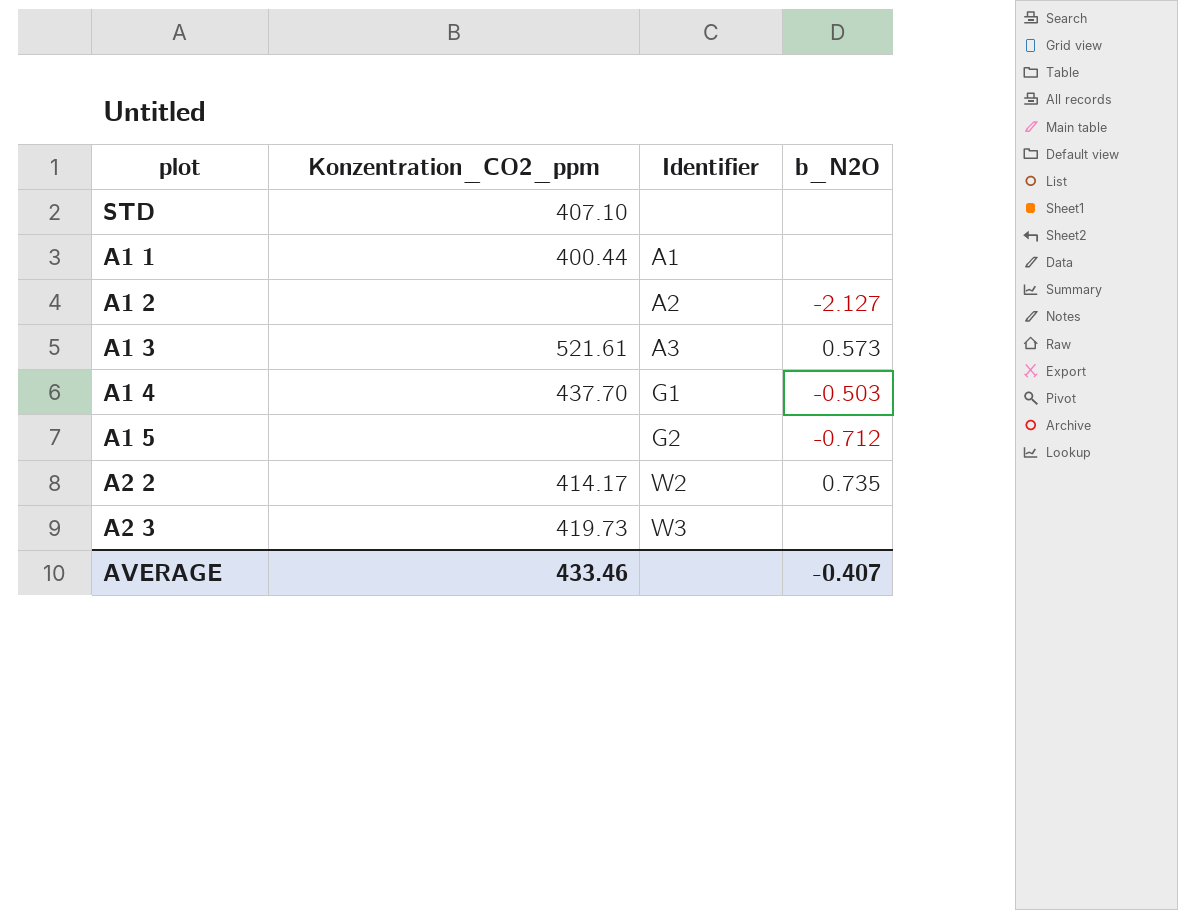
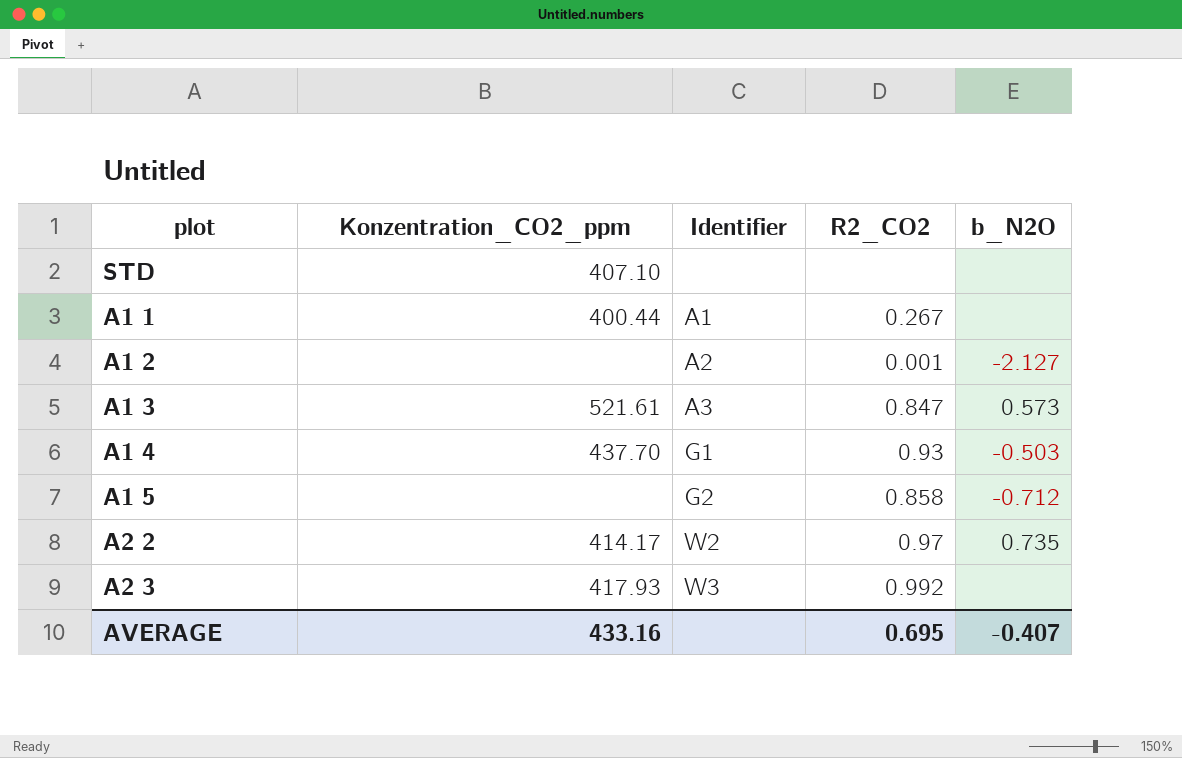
column R2_CO2 | position: none -> 4
A2 3 | Konzentration_CO2_ppm: 419.73 -> 417.93
AVERAGE | Konzentration_CO2_ppm: 433.46 -> 433.16

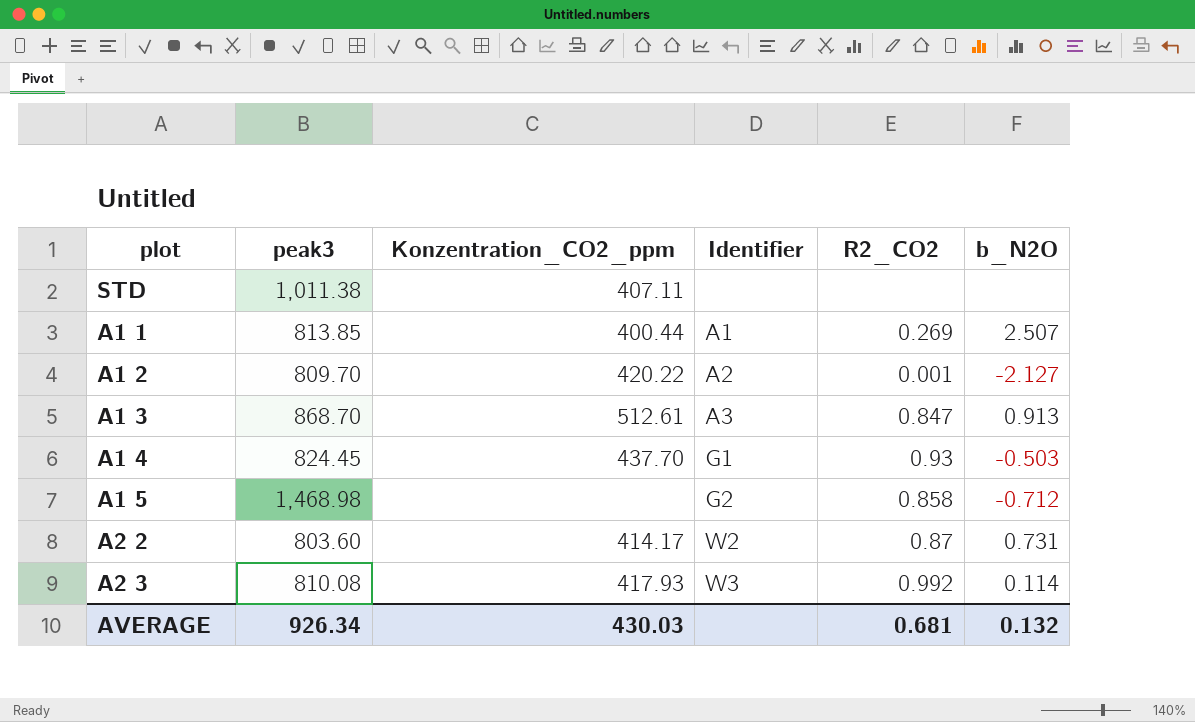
column peak3 | position: none -> 2
STD | Konzentration_CO2_ppm: 407.10 -> 407.11
A1 1 | R2_CO2: 0.267 -> 0.269
A1 1 | b_N2O: none -> 2.507
A1 2 | Konzentration_CO2_ppm: none -> 420.22
A1 3 | Konzentration_CO2_ppm: 521.61 -> 512.61
A1 3 | b_N2O: 0.573 -> 0.913
A2 2 | R2_CO2: 0.97 -> 0.87
A2 2 | b_N2O: 0.735 -> 0.731
A2 3 | b_N2O: none -> 0.114
AVERAGE | Konzentration_CO2_ppm: 433.16 -> 430.03
AVERAGE | R2_CO2: 0.695 -> 0.681
AVERAGE | b_N2O: -0.407 -> 0.132

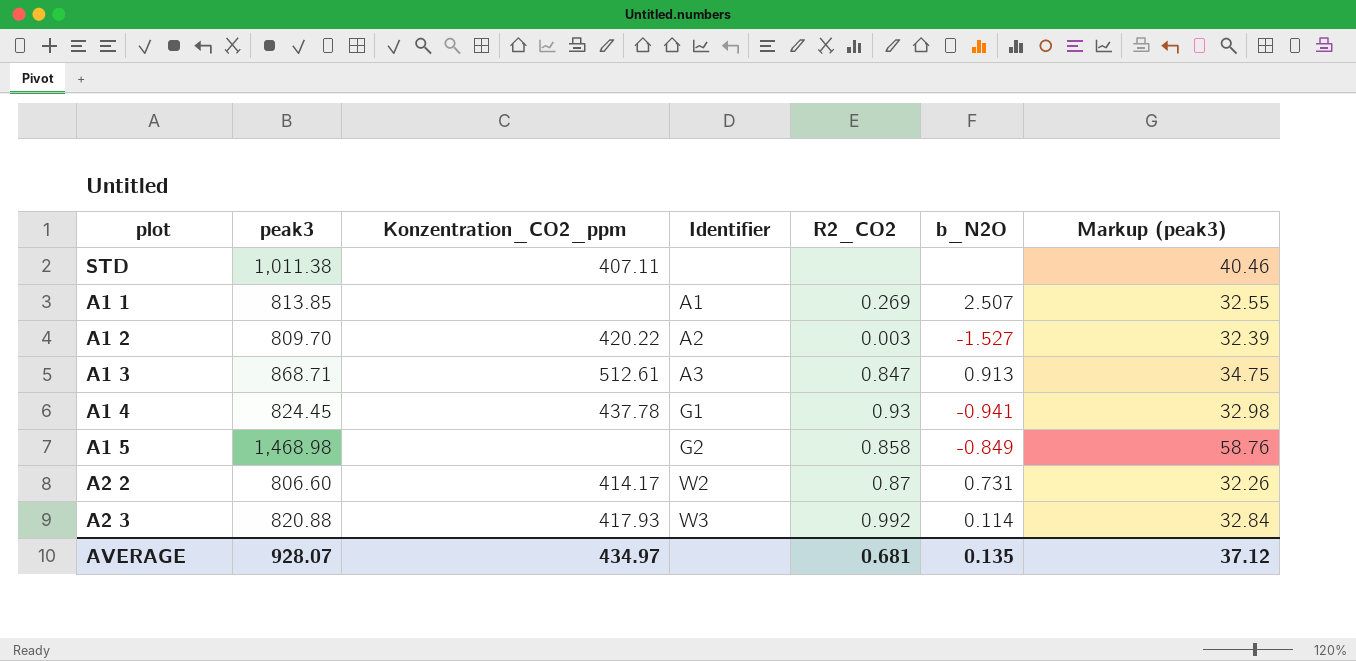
column Markup (peak3) | formula: none -> [peak3] * 0.04
A1 1 | Konzentration_CO2_ppm: 400.44 -> none
A1 2 | R2_CO2: 0.001 -> 0.003
A1 2 | b_N2O: -2.127 -> -1.527
A1 3 | peak3: 868.70 -> 868.71
A1 4 | Konzentration_CO2_ppm: 437.70 -> 437.78
A1 4 | b_N2O: -0.503 -> -0.941
A1 5 | b_N2O: -0.712 -> -0.849
A2 2 | peak3: 803.60 -> 806.60
A2 3 | peak3: 810.08 -> 820.88
AVERAGE | peak3: 926.34 -> 928.07
AVERAGE | Konzentration_CO2_ppm: 430.03 -> 434.97
AVERAGE | b_N2O: 0.132 -> 0.135

